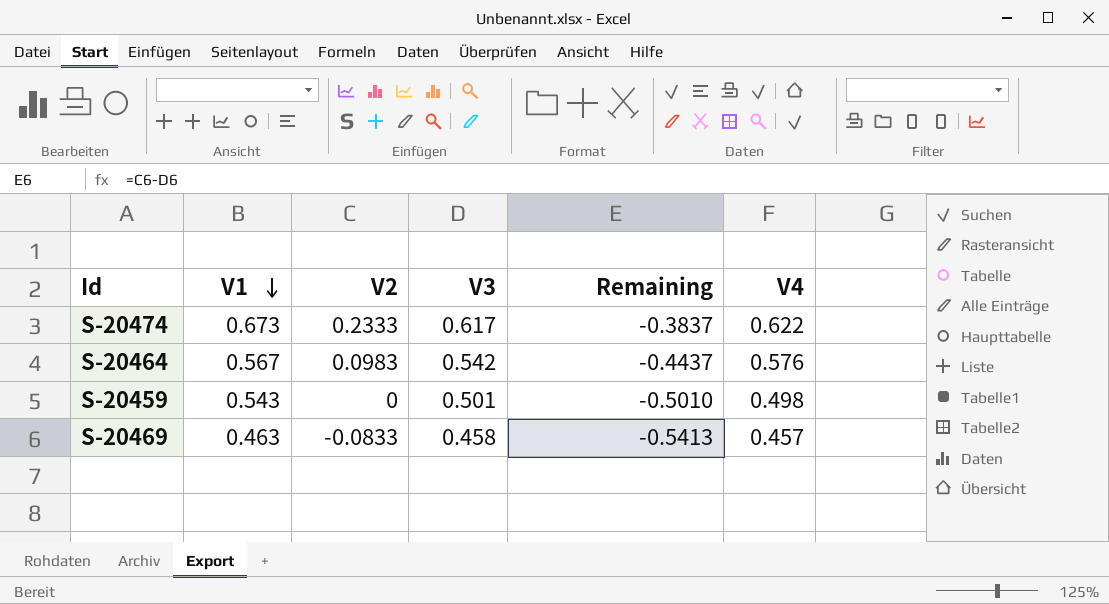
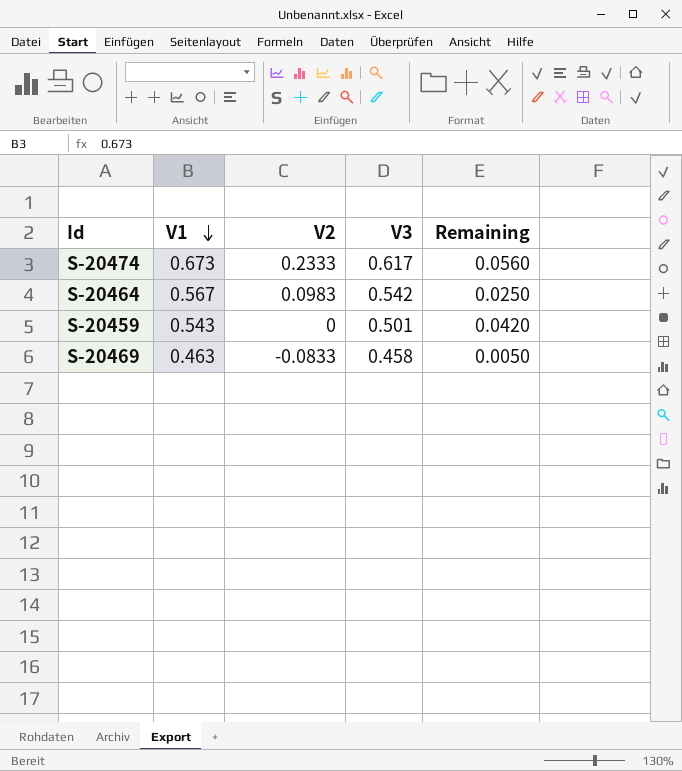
column V4 | position: 6 -> none
column Remaining | formula: [V2] - [V3] -> [V1] - [V3]

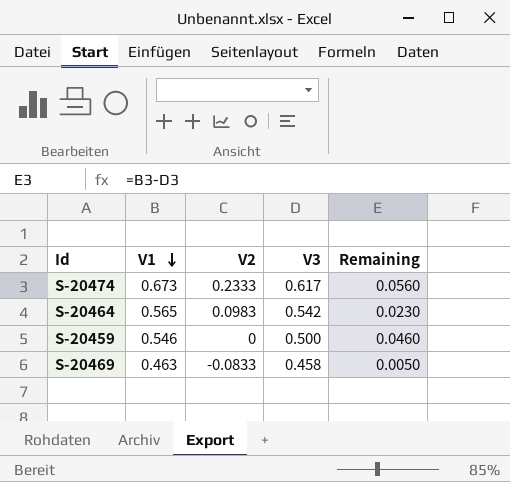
S-20464 | V1: 0.567 -> 0.565
S-20464 | Remaining: 0.0250 -> 0.0230
S-20459 | V1: 0.543 -> 0.546
S-20459 | V3: 0.501 -> 0.500
S-20459 | Remaining: 0.0420 -> 0.0460

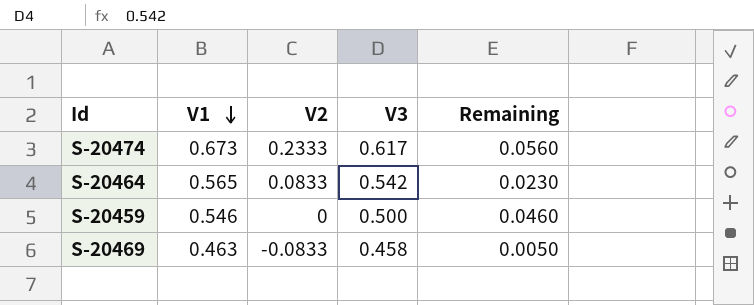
S-20464 | V2: 0.0983 -> 0.0833

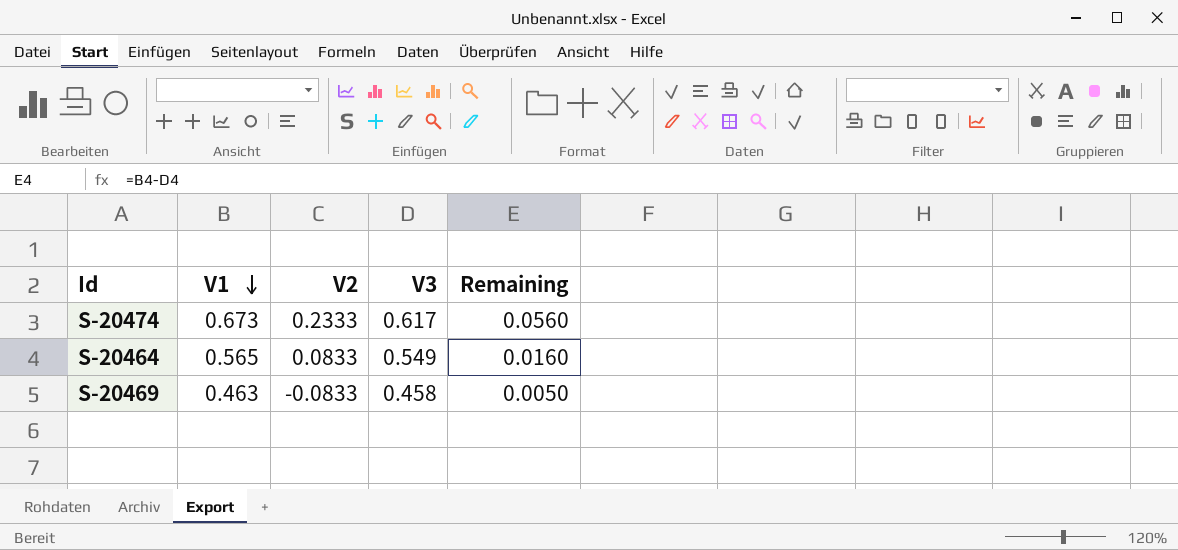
row S-20459: 0.546 | 0 | 0.500 | 0.0460 -> none
S-20464 | V3: 0.542 -> 0.549
S-20464 | Remaining: 0.0230 -> 0.0160

